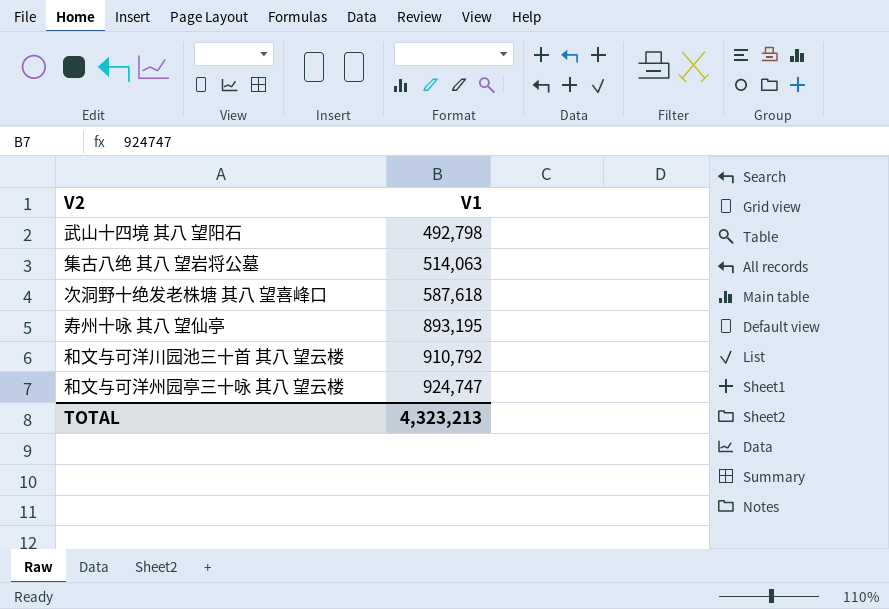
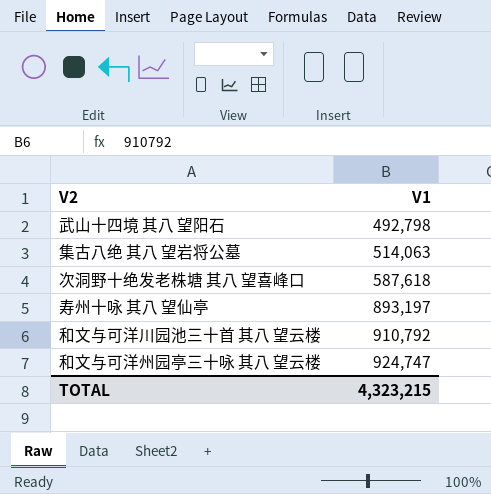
寿州十咏 其八 望仙亭 | V1: 893,195 -> 893,197
TOTAL | V1: 4,323,213 -> 4,323,215

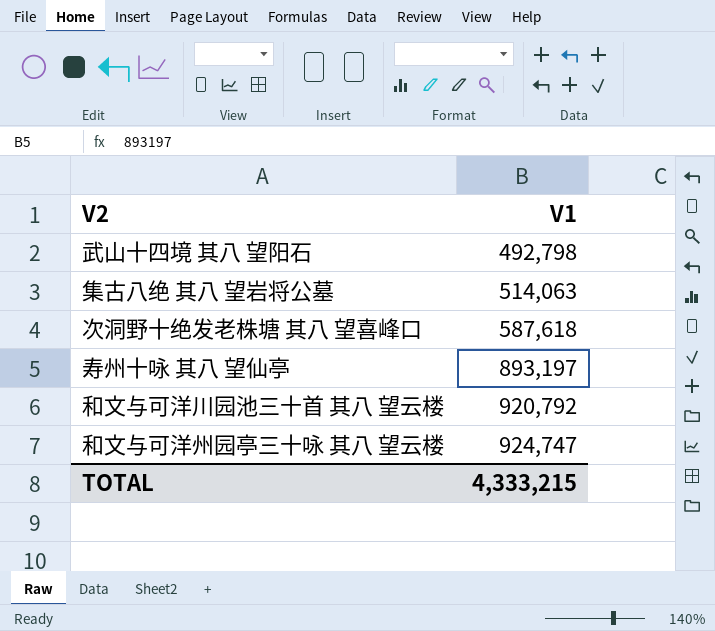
和文与可洋川园池三十首 其八 望云楼 | V1: 910,792 -> 920,792
TOTAL | V1: 4,323,215 -> 4,333,215

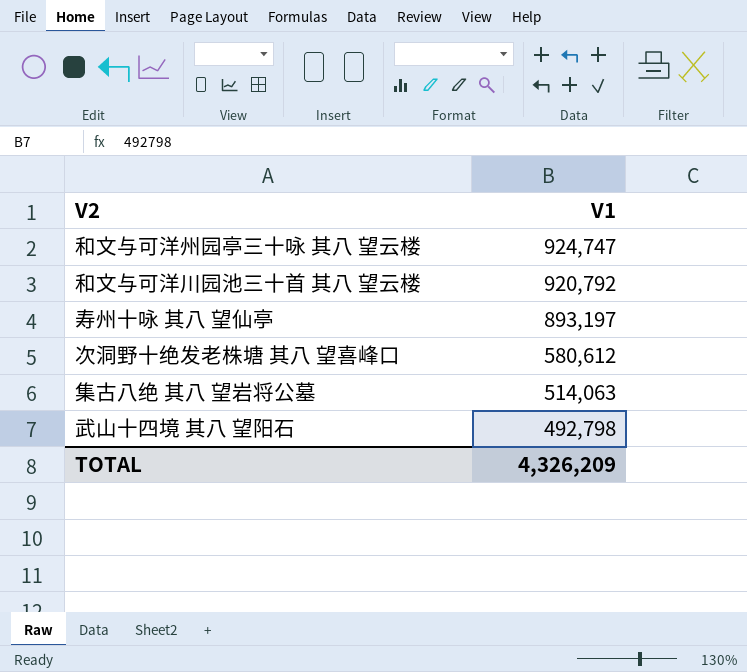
row order: V1 ascending -> V1 descending
次洞野十绝发老株塘 其八 望喜峰口 | V1: 587,618 -> 580,612
TOTAL | V1: 4,333,215 -> 4,326,209

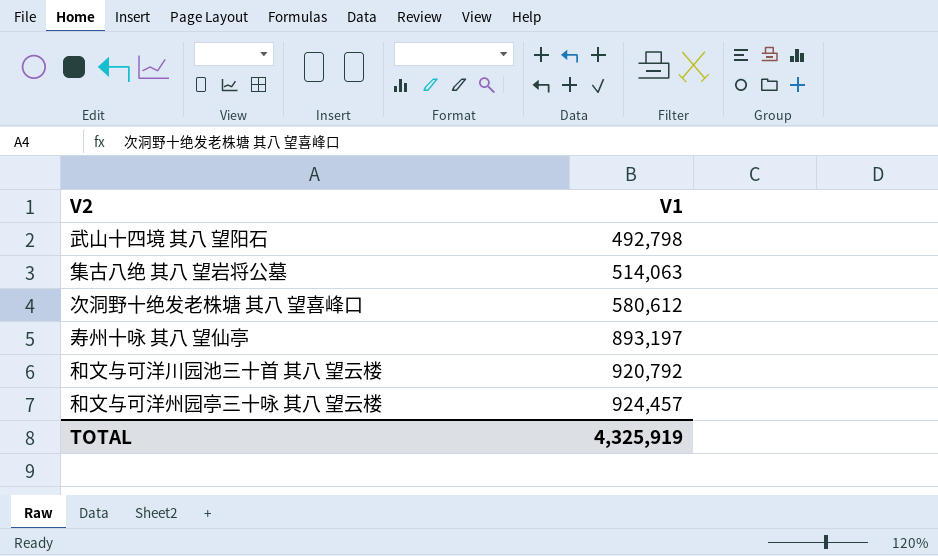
row order: V1 descending -> V1 ascending
和文与可洋州园亭三十咏 其八 望云楼 | V1: 924,747 -> 924,457
TOTAL | V1: 4,326,209 -> 4,325,919

